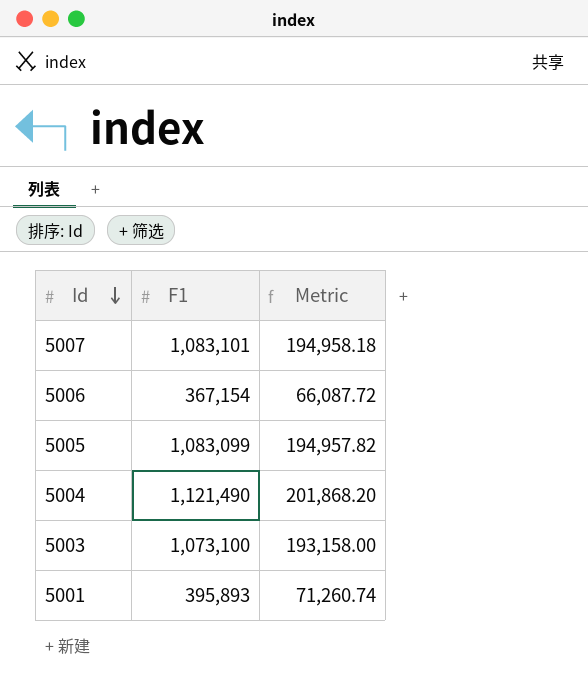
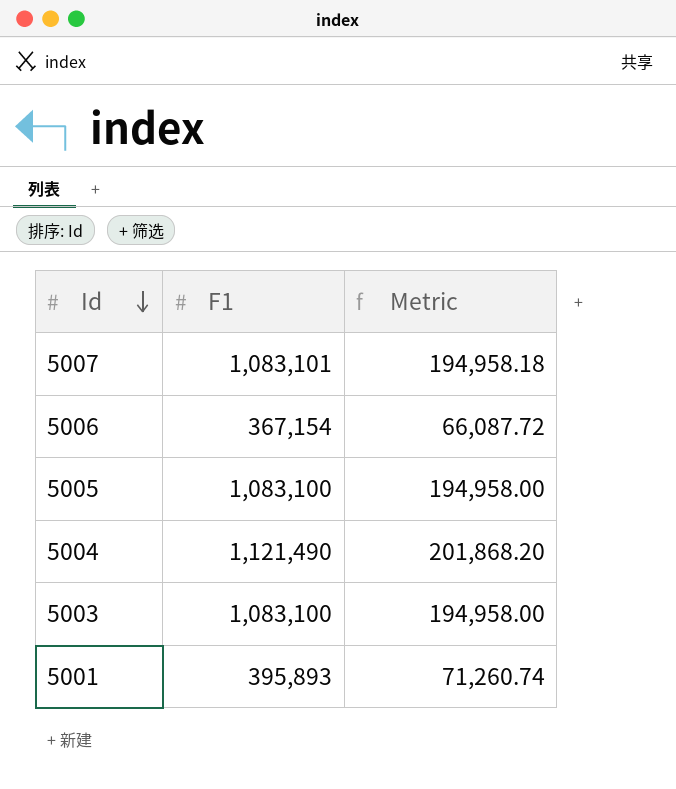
5005 | F1: 1,083,099 -> 1,083,100
5005 | Metric: 194,957.82 -> 194,958.00
5003 | F1: 1,073,100 -> 1,083,100
5003 | Metric: 193,158.00 -> 194,958.00

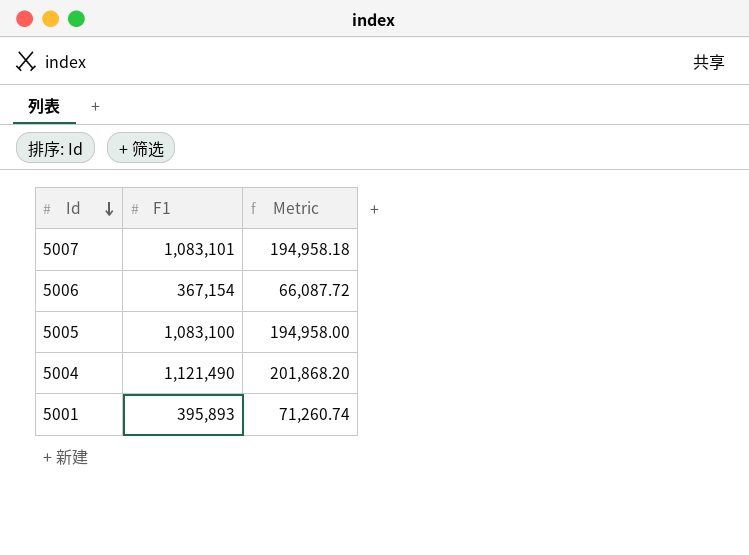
row 5003: 1,083,100 | 194,958.00 -> none

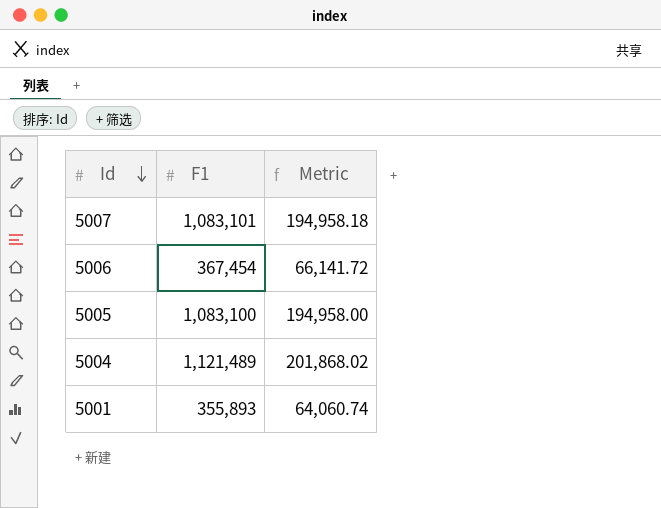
5006 | F1: 367,154 -> 367,454
5006 | Metric: 66,087.72 -> 66,141.72
5004 | F1: 1,121,490 -> 1,121,489
5004 | Metric: 201,868.20 -> 201,868.02
5001 | F1: 395,893 -> 355,893
5001 | Metric: 71,260.74 -> 64,060.74

